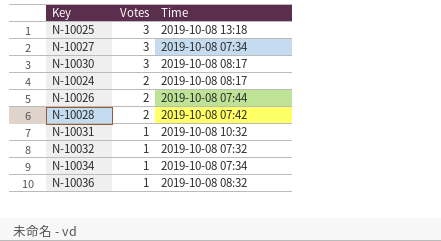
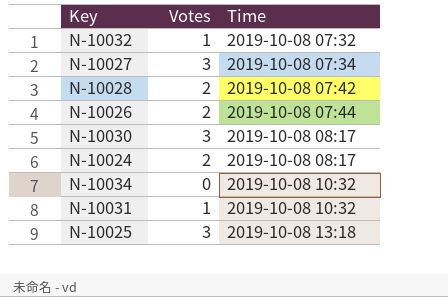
row order: Votes descending -> Time ascending
row N-10036: 1 | 2019-10-08 08:32 -> none
N-10034 | Votes: 1 -> 0
N-10034 | Time: 2019-10-08 07:34 -> 2019-10-08 10:32

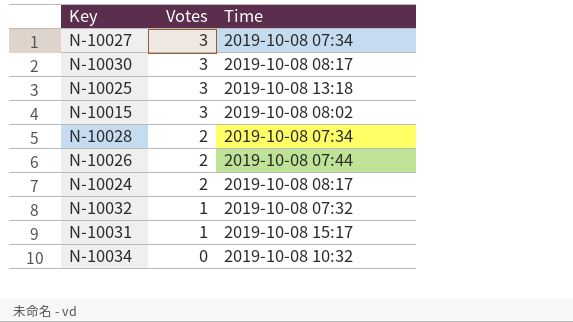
row order: Time ascending -> Votes descending
row N-10015: none -> 3 | 2019-10-08 08:02
N-10028 | Time: 2019-10-08 07:42 -> 2019-10-08 07:34
N-10031 | Time: 2019-10-08 10:32 -> 2019-10-08 15:17

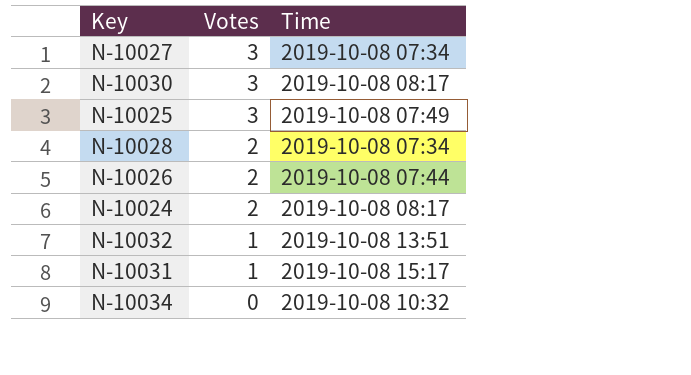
row N-10015: 3 | 2019-10-08 08:02 -> none
N-10025 | Time: 2019-10-08 13:18 -> 2019-10-08 07:49
N-10032 | Time: 2019-10-08 07:32 -> 2019-10-08 13:51

